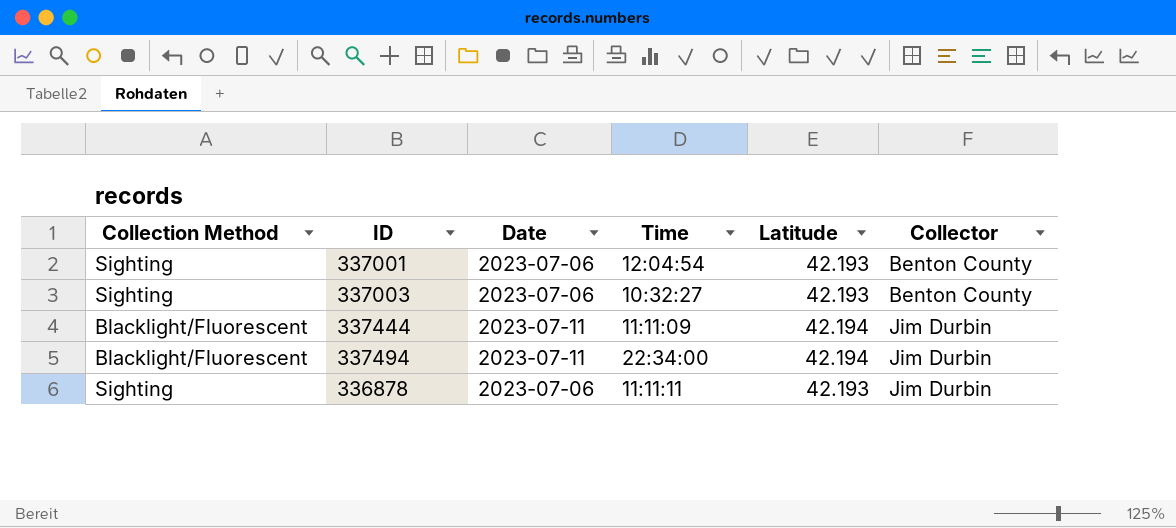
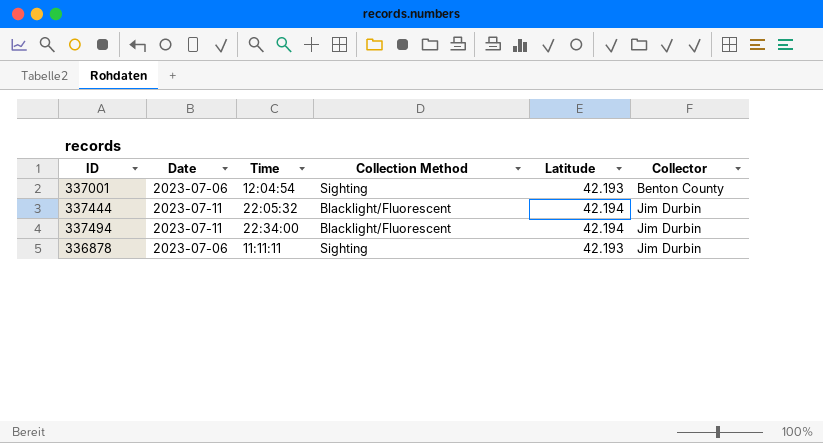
column Collection Method | position: 1 -> 4
row 337003: Sighting | 2023-07-06 | 10:32:27 | 42.193 | Benton County -> none
337444 | Time: 11:11:09 -> 22:05:32

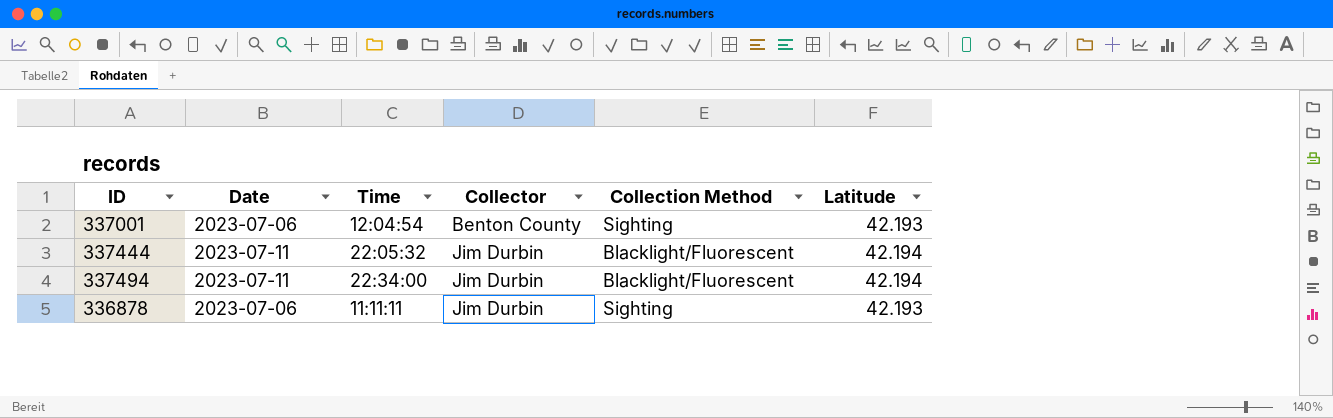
column Collector | position: 6 -> 4

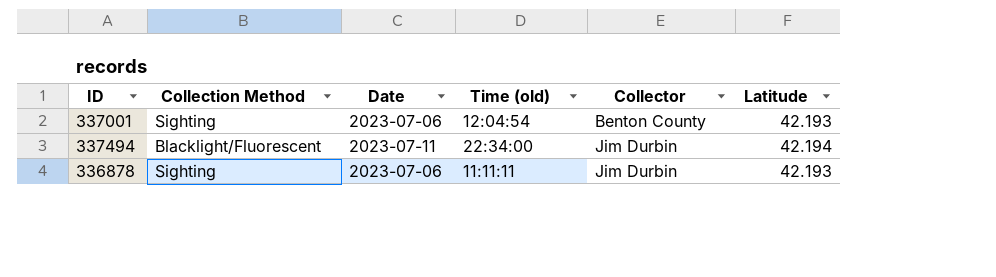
column Collection Method | position: 5 -> 2
column name: Time -> Time (old)
row 337444: 2023-07-11 | 22:05:32 | Jim Durbin | Blacklight/Fluorescent | 42.194 -> none

